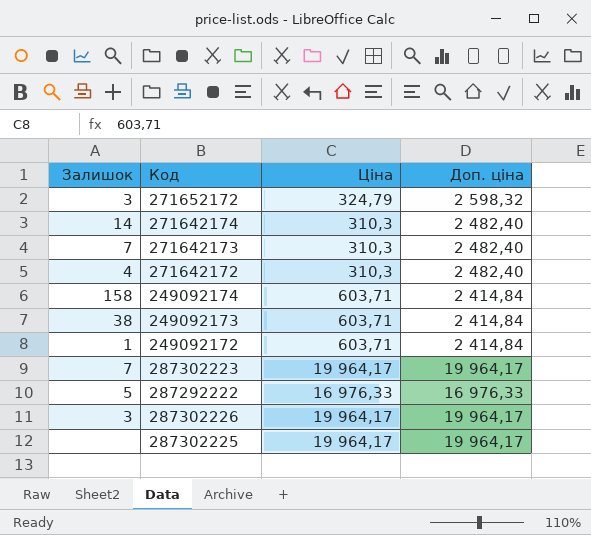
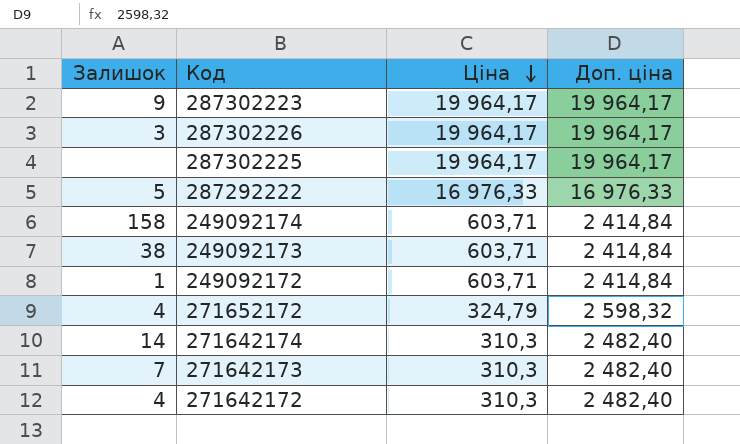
row order: none -> Ціна descending
287302223 | Залишок: 7 -> 9
271652172 | Залишок: 3 -> 4

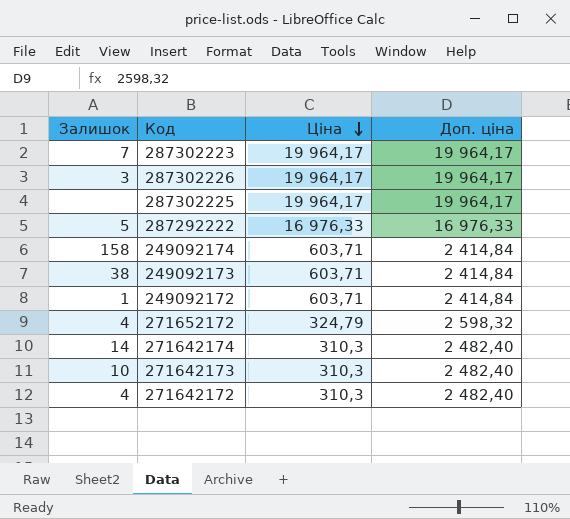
287302223 | Залишок: 9 -> 7
271642173 | Залишок: 7 -> 10

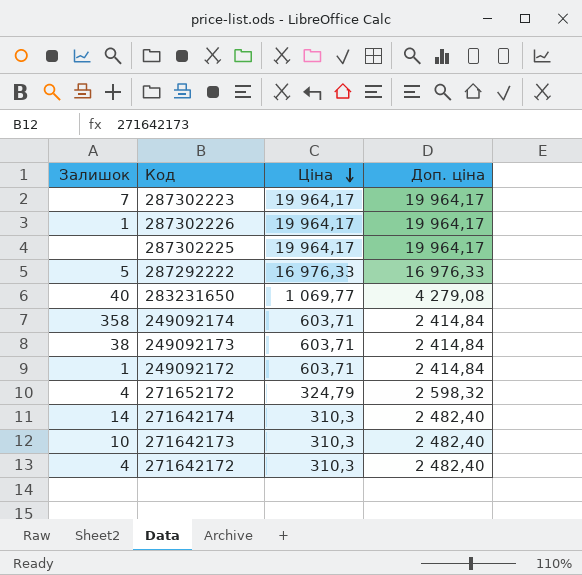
287302226 | Залишок: 3 -> 1
row 283231650: none -> 40 | 1 069,77 | 4 279,08
249092174 | Залишок: 158 -> 358

